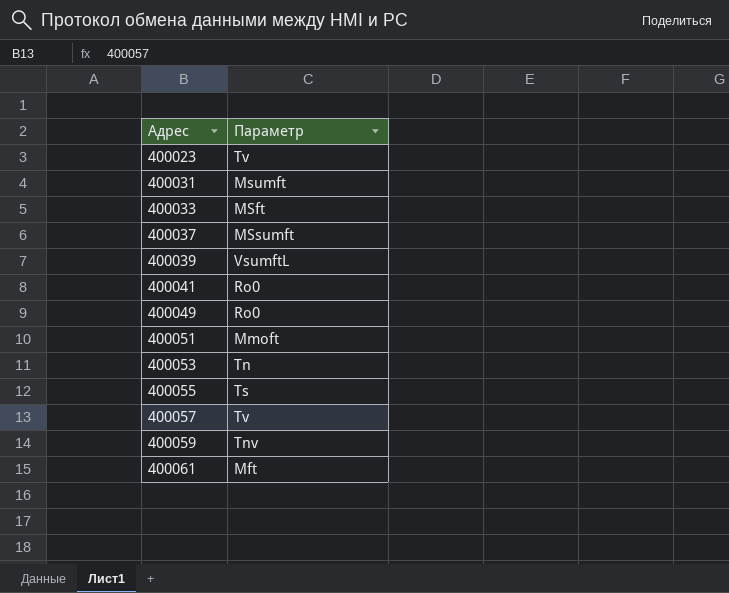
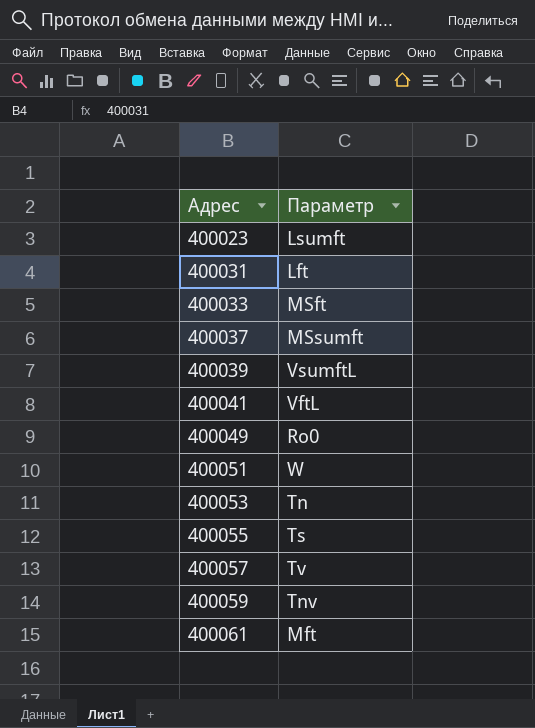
400023 | Параметр: Tv -> Lsumft
400031 | Параметр: Msumft -> Lft
400041 | Параметр: Ro0 -> VftL
400051 | Параметр: Mmoft -> W

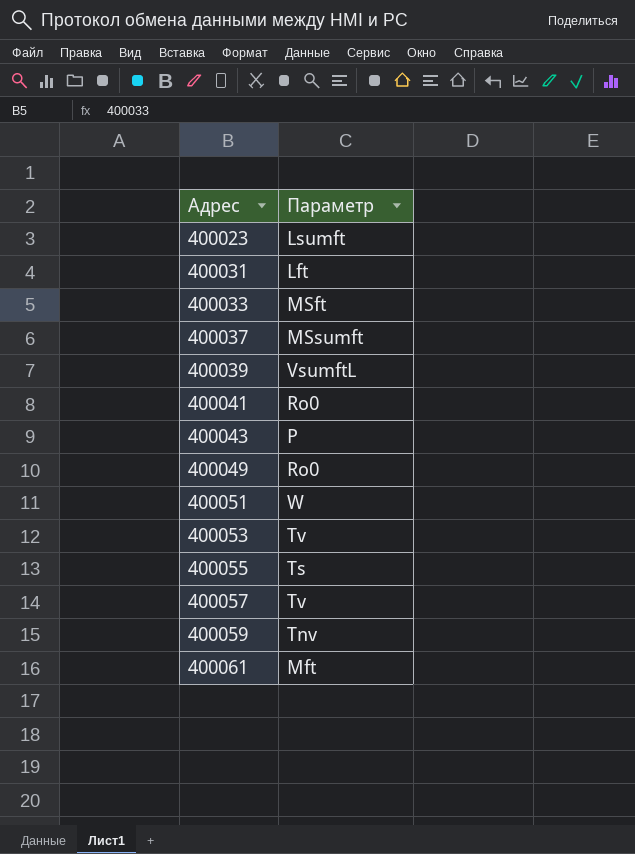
400041 | Параметр: VftL -> Ro0
row 400043: none -> Р
400053 | Параметр: Tn -> Tv

